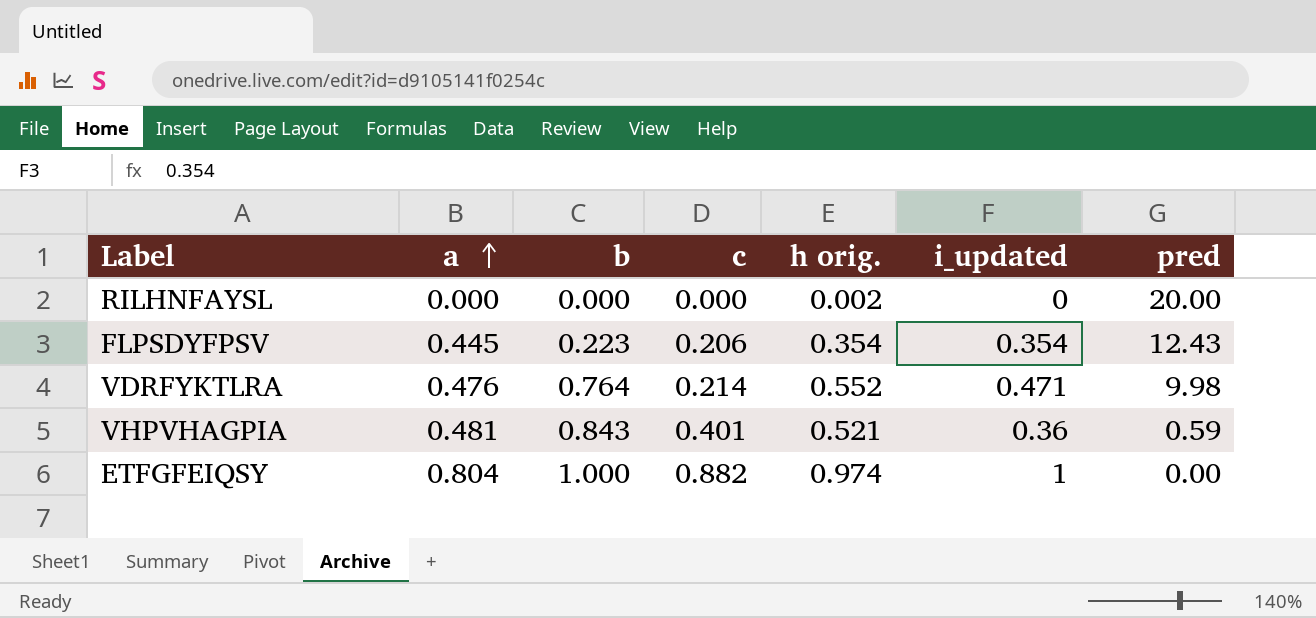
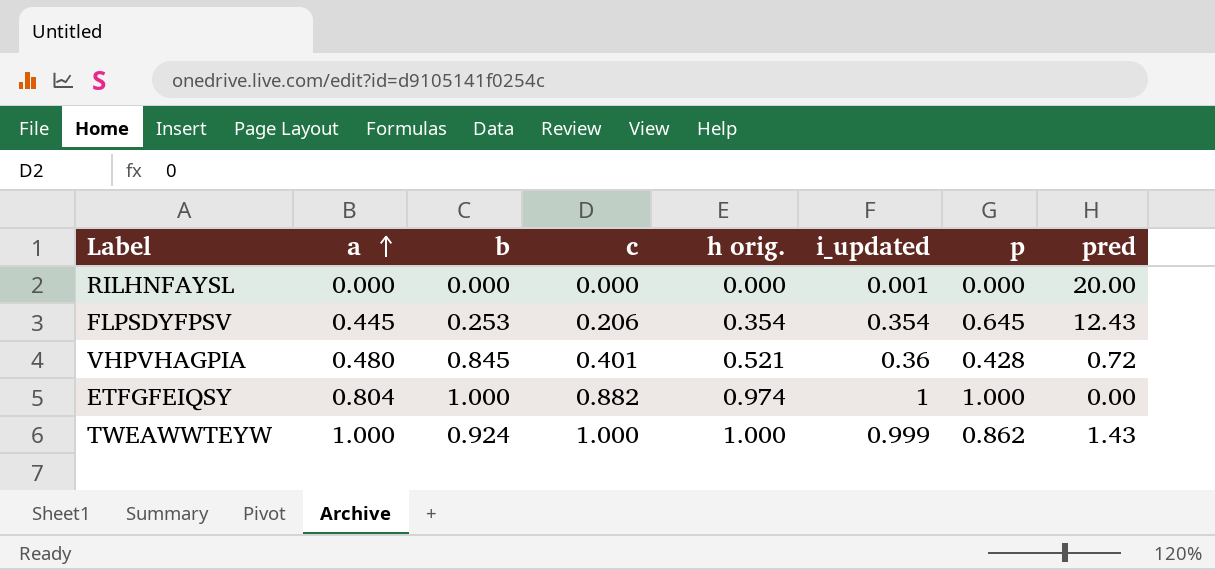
column p | position: none -> 7
row VDRFYKTLRA: 0.476 | 0.764 | 0.214 | 0.552 | 0.471 | 9.98 -> none
RILHNFAYSL | h orig.: 0.002 -> 0.000
RILHNFAYSL | i_updated: 0 -> 0.001
FLPSDYFPSV | b: 0.223 -> 0.253
VHPVHAGPIA | a: 0.481 -> 0.480
VHPVHAGPIA | b: 0.843 -> 0.845
VHPVHAGPIA | pred: 0.59 -> 0.72
row TWEAWWTEYW: none -> 1.000 | 0.924 | 1.000 | 1.000 | 0.999 | 0.862 | 1.43

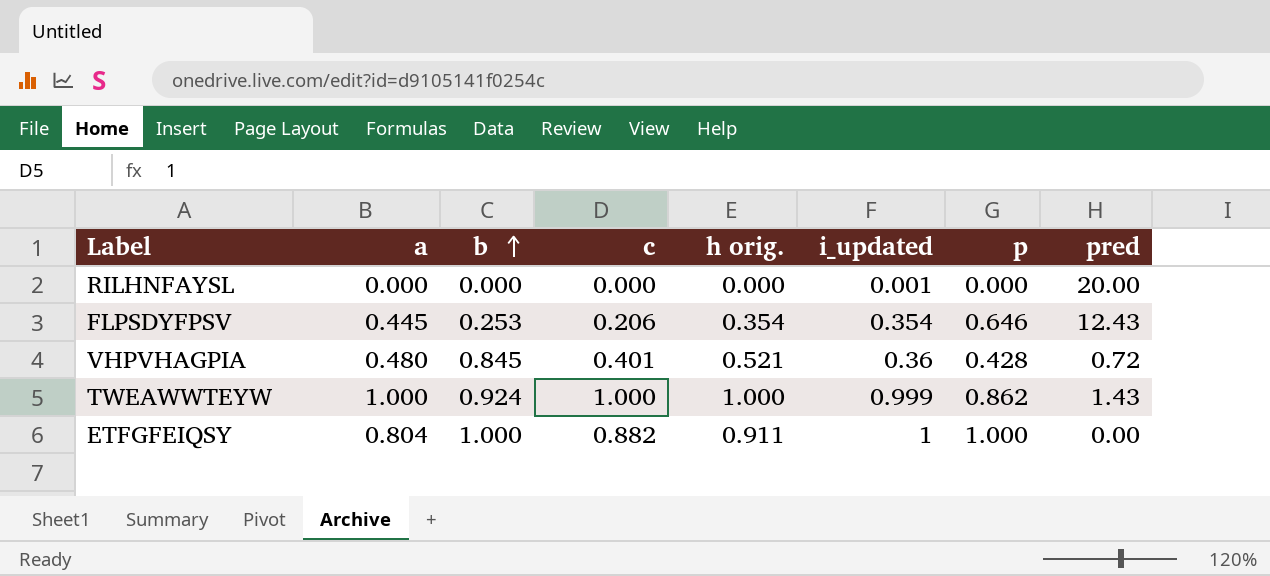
row order: a ascending -> b ascending
FLPSDYFPSV | p: 0.645 -> 0.646
ETFGFEIQSY | h orig.: 0.974 -> 0.911

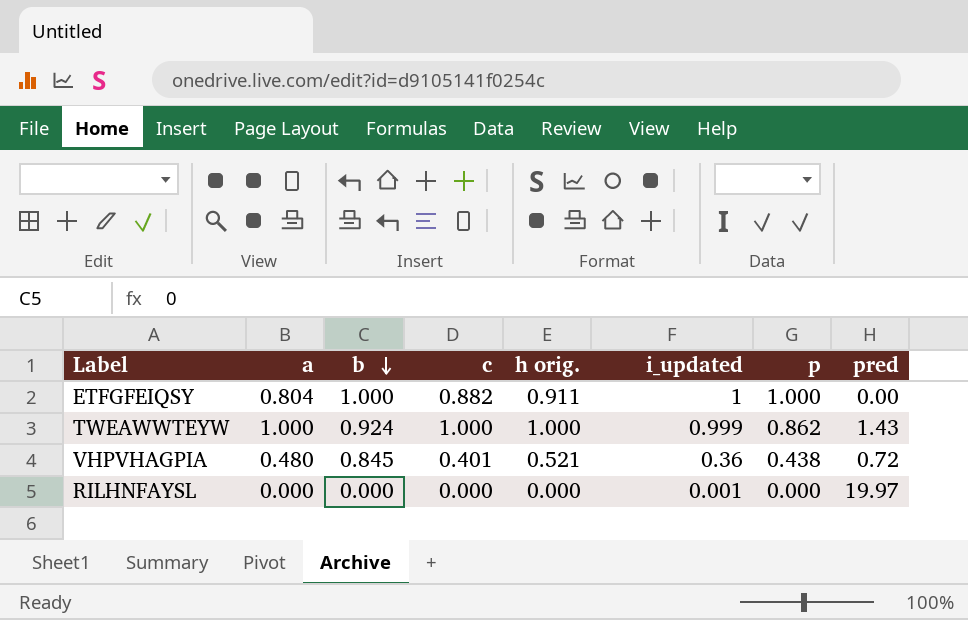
row order: b ascending -> b descending
row FLPSDYFPSV: 0.445 | 0.253 | 0.206 | 0.354 | 0.354 | 0.646 | 12.43 -> none
VHPVHAGPIA | p: 0.428 -> 0.438
RILHNFAYSL | pred: 20.00 -> 19.97

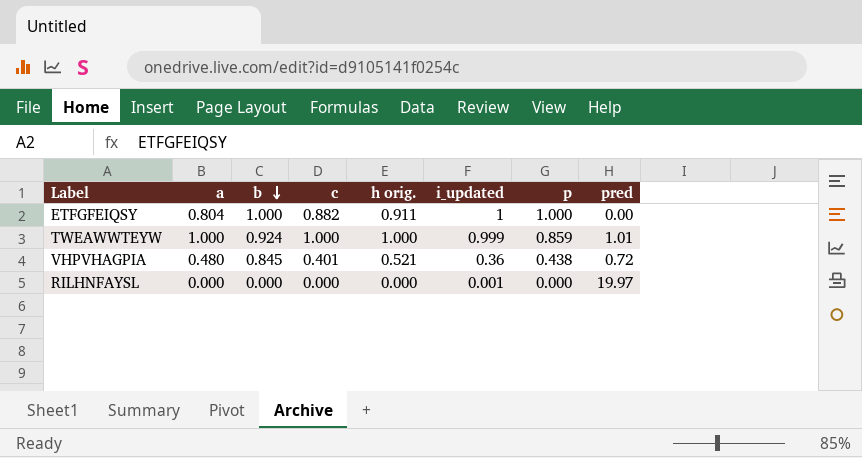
TWEAWWTEYW | p: 0.862 -> 0.859
TWEAWWTEYW | pred: 1.43 -> 1.01

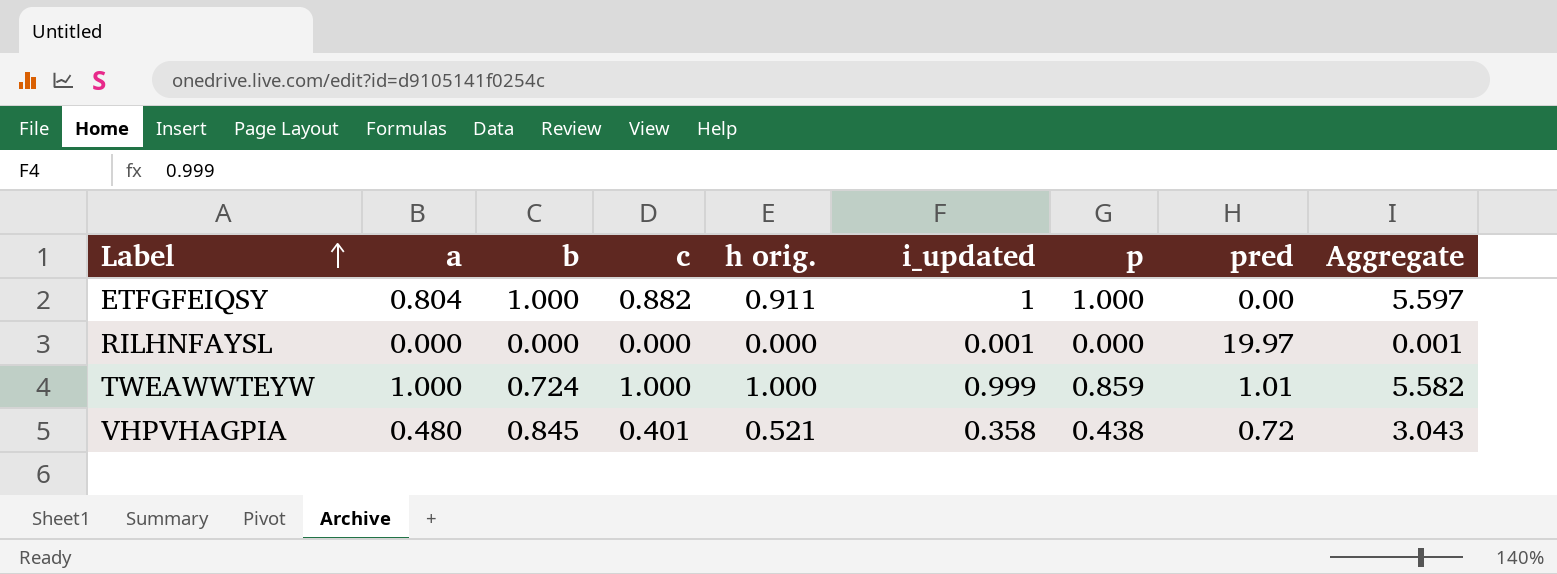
row order: b descending -> Label ascending
column Aggregate | formula: none -> [a] + [b] + [c] + [h orig.] + [i_updated] + [p]
TWEAWWTEYW | b: 0.924 -> 0.724
VHPVHAGPIA | i_updated: 0.36 -> 0.358

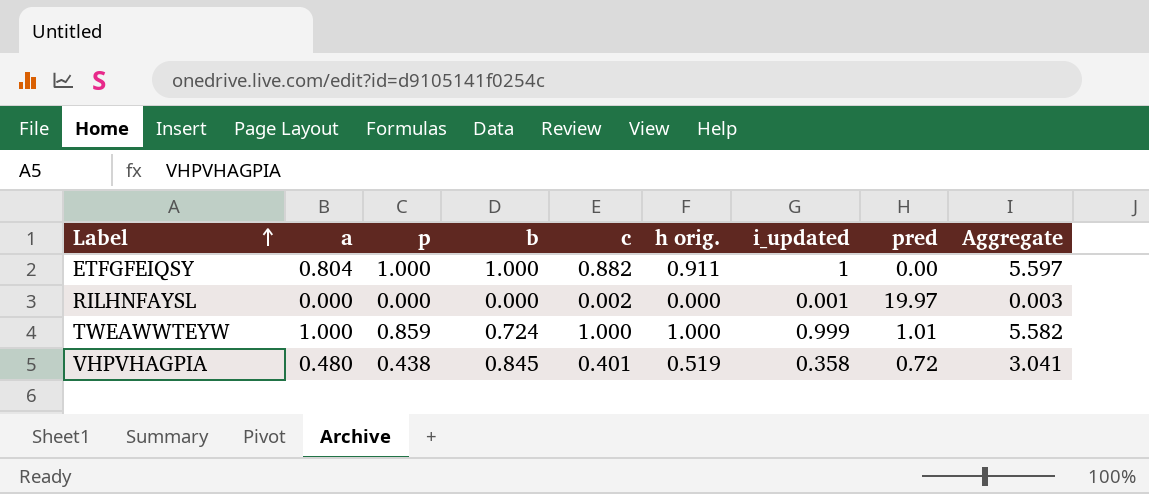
column p | position: 7 -> 3
RILHNFAYSL | c: 0.000 -> 0.002
RILHNFAYSL | Aggregate: 0.001 -> 0.003
VHPVHAGPIA | h orig.: 0.521 -> 0.519
VHPVHAGPIA | Aggregate: 3.043 -> 3.041

